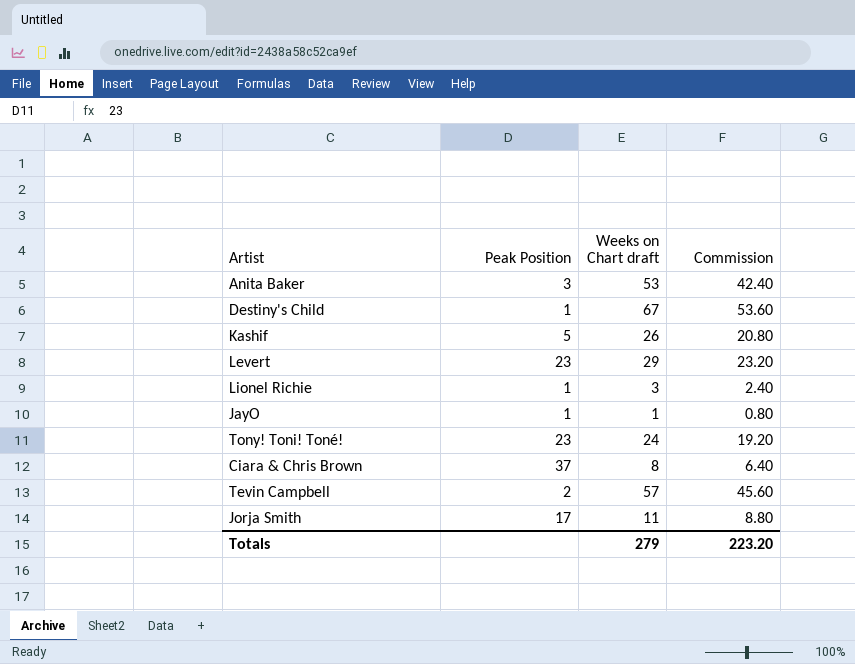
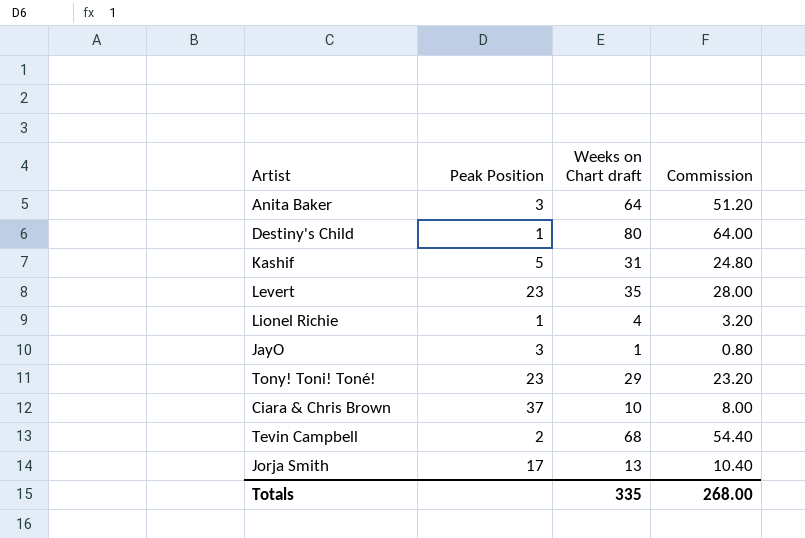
Anita Baker | Weeks on Chart draft: 53 -> 64
Anita Baker | Commission: 42.40 -> 51.20
Destiny's Child | Weeks on Chart draft: 67 -> 80
Destiny's Child | Commission: 53.60 -> 64.00
Kashif | Weeks on Chart draft: 26 -> 31
Kashif | Commission: 20.80 -> 24.80
Levert | Weeks on Chart draft: 29 -> 35
Levert | Commission: 23.20 -> 28.00
Lionel Richie | Weeks on Chart draft: 3 -> 4
Lionel Richie | Commission: 2.40 -> 3.20
JayO | Peak Position: 1 -> 3
Tony! Toni! Toné! | Weeks on Chart draft: 24 -> 29
Tony! Toni! Toné! | Commission: 19.20 -> 23.20
Ciara & Chris Brown | Weeks on Chart draft: 8 -> 10
Ciara & Chris Brown | Commission: 6.40 -> 8.00
Tevin Campbell | Weeks on Chart draft: 57 -> 68
Tevin Campbell | Commission: 45.60 -> 54.40
Jorja Smith | Weeks on Chart draft: 11 -> 13
Jorja Smith | Commission: 8.80 -> 10.40
Totals | Weeks on Chart draft: 279 -> 335
Totals | Commission: 223.20 -> 268.00

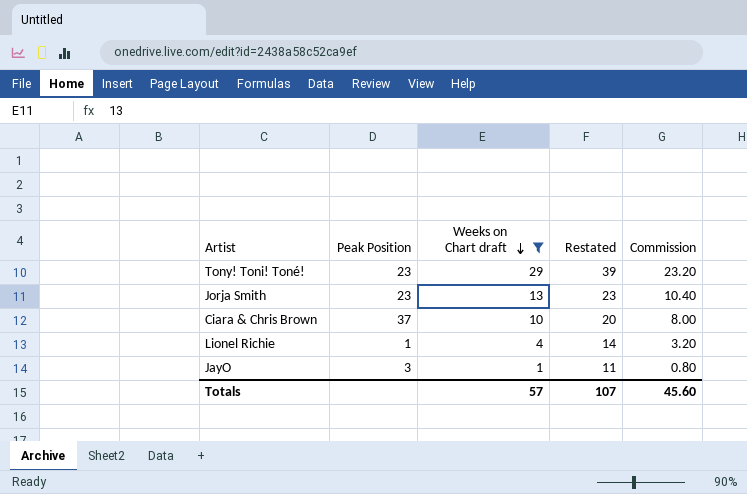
filter: none -> Weeks on Chart draft <= 29
row order: none -> Weeks on Chart draft descending
column Restated | formula: none -> [Weeks on Chart draft] + 10
Jorja Smith | Peak Position: 17 -> 23
Totals | Weeks on Chart draft: 335 -> 57
Totals | Commission: 268.00 -> 45.60

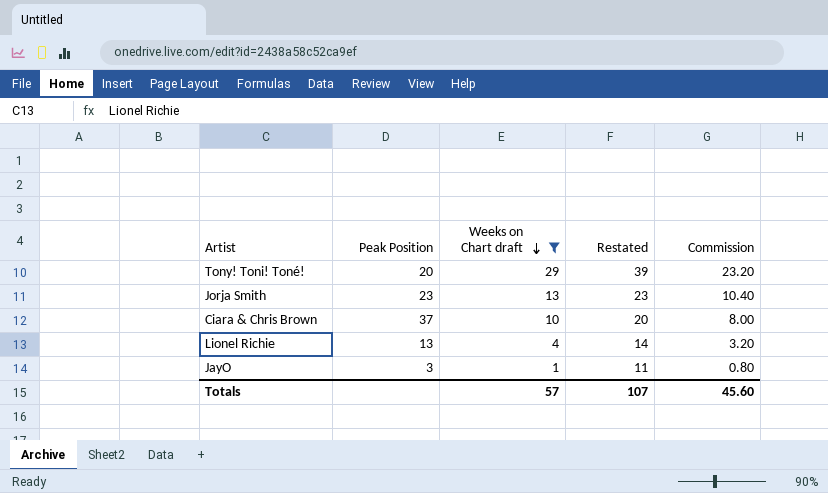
Tony! Toni! Toné! | Peak Position: 23 -> 20
Lionel Richie | Peak Position: 1 -> 13

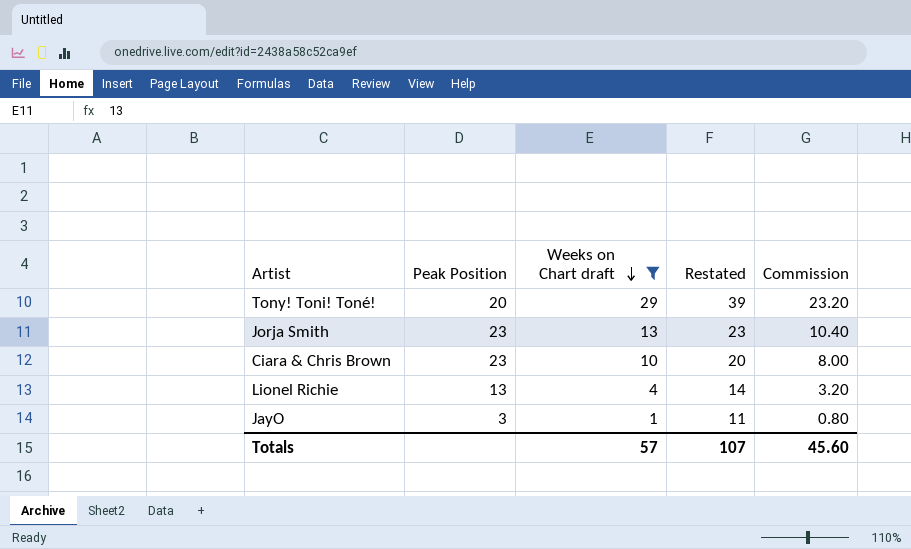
Ciara & Chris Brown | Peak Position: 37 -> 23

